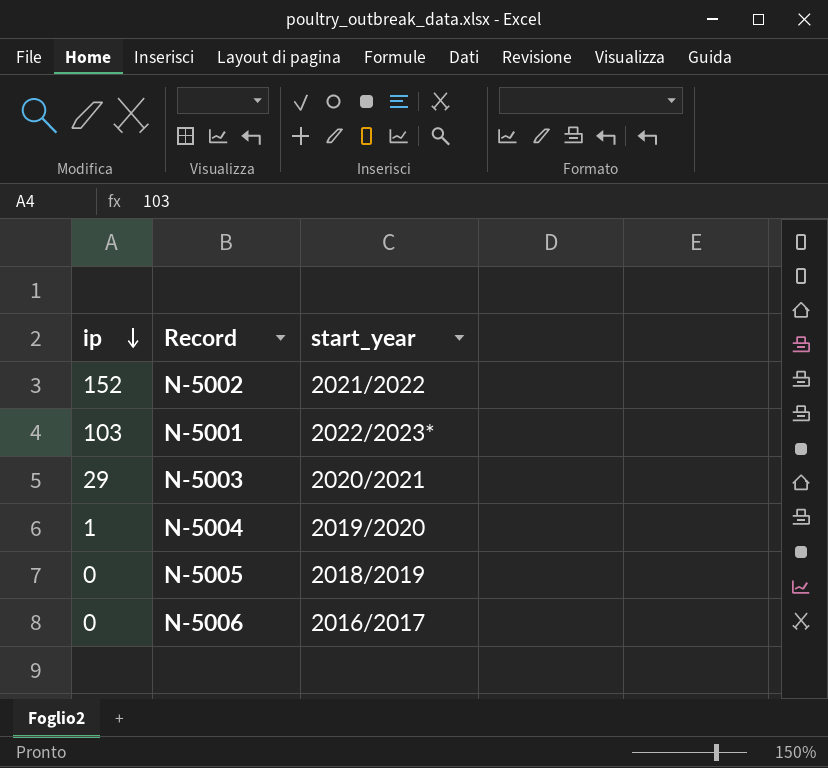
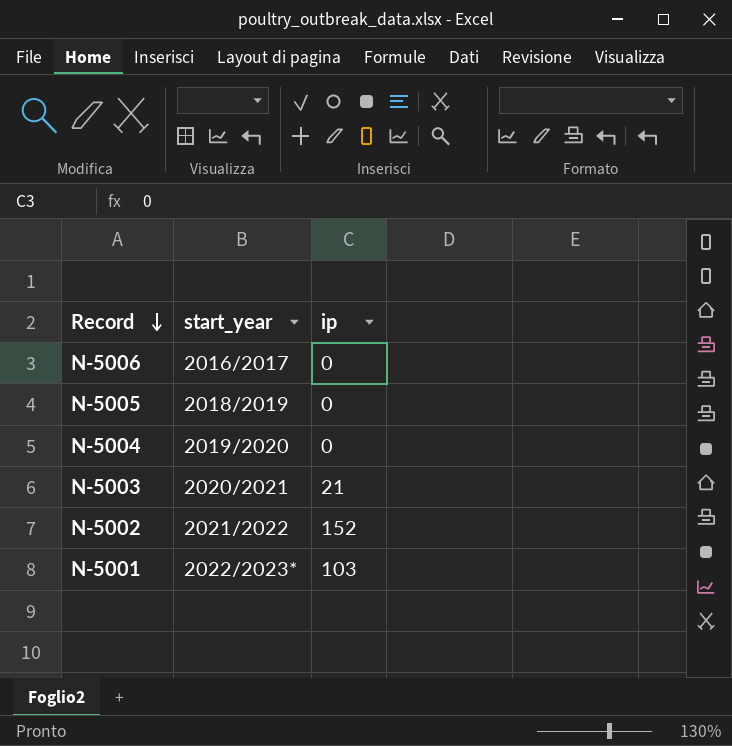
row order: ip descending -> Record descending
column ip | position: 1 -> 3
N-5004 | ip: 1 -> 0
N-5003 | ip: 29 -> 21

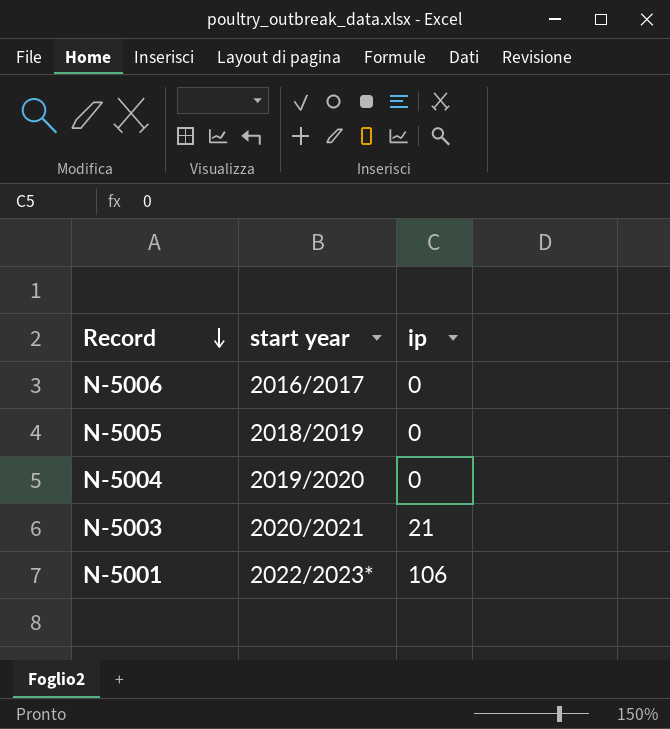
column name: start_year -> start year
row N-5002: 2021/2022 | 152 -> none
N-5001 | ip: 103 -> 106

